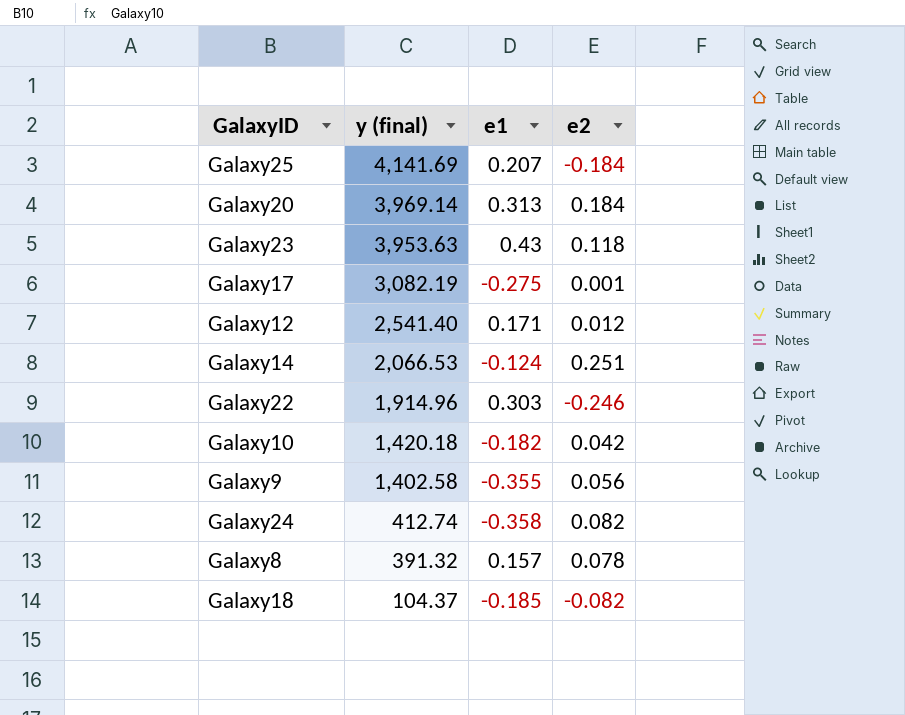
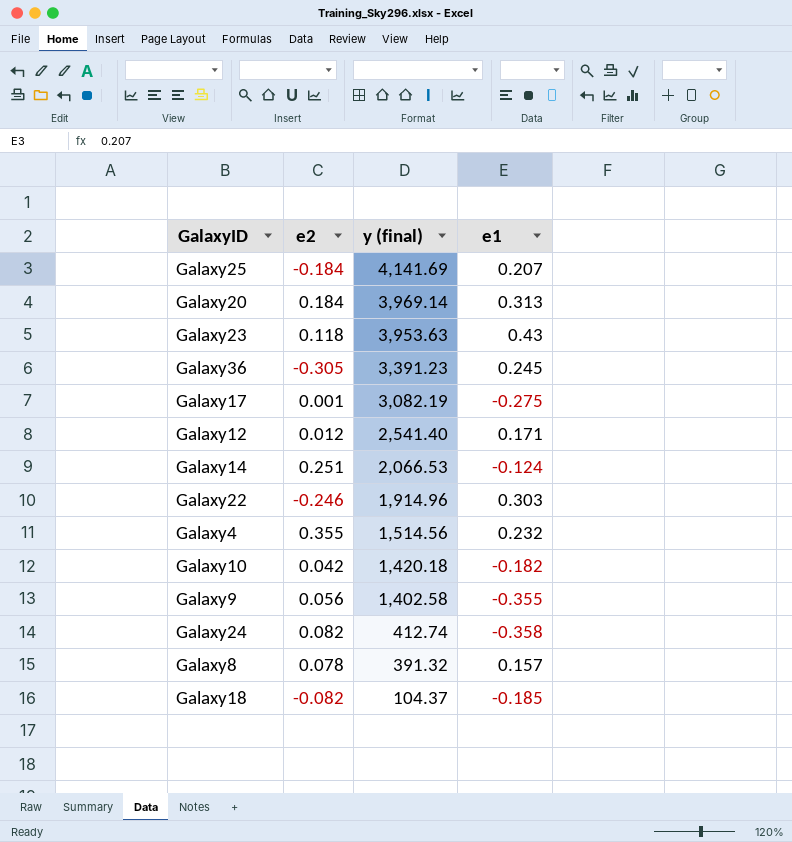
column e2 | position: 4 -> 2
row Galaxy36: none -> -0.305 | 3,391.23 | 0.245
row Galaxy4: none -> 0.355 | 1,514.56 | 0.232

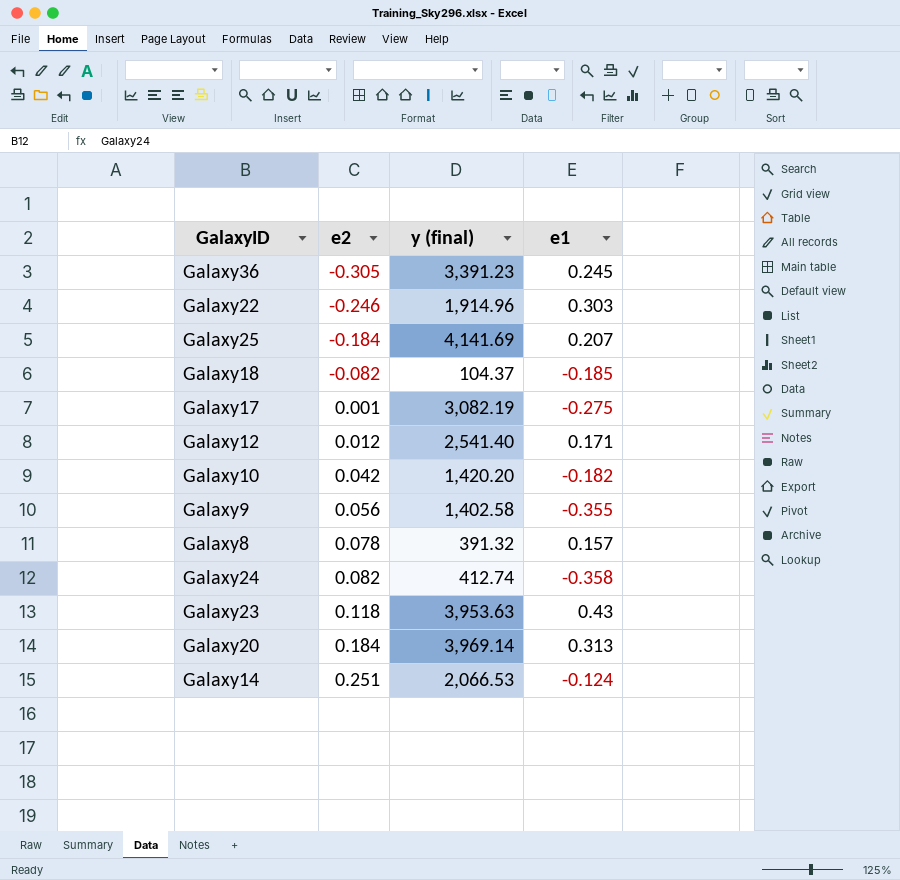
row order: y (final) descending -> e2 ascending
row Galaxy4: 0.355 | 1,514.56 | 0.232 -> none
Galaxy10 | y (final): 1,420.18 -> 1,420.20

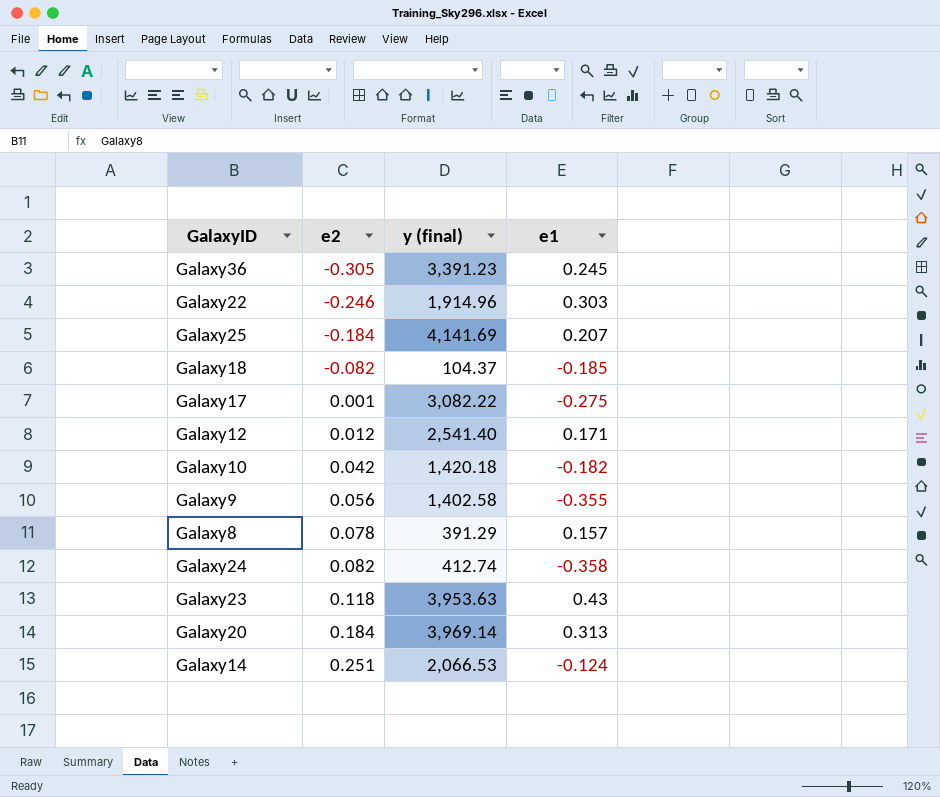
Galaxy17 | y (final): 3,082.19 -> 3,082.22
Galaxy10 | y (final): 1,420.20 -> 1,420.18
Galaxy8 | y (final): 391.32 -> 391.29

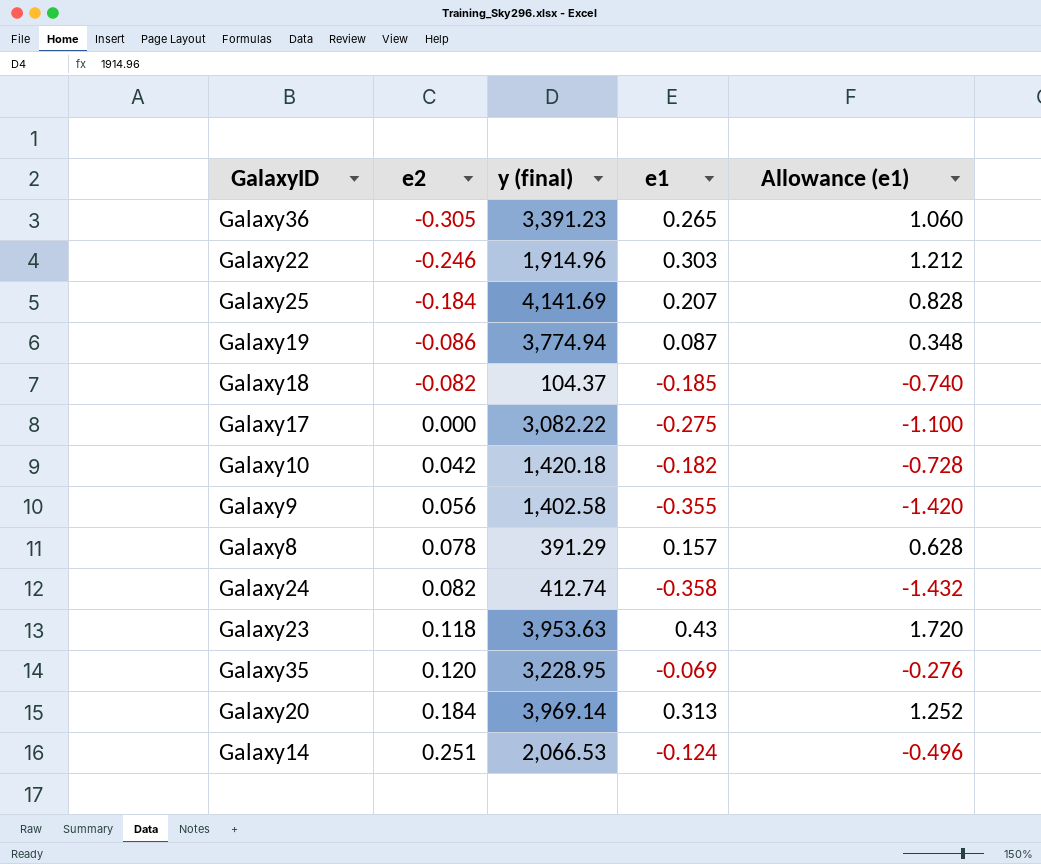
column Allowance (e1) | formula: none -> [e1] * 4
row Galaxy12: 0.012 | 2,541.40 | 0.171 -> none
Galaxy36 | e1: 0.245 -> 0.265
row Galaxy19: none -> -0.086 | 3,774.94 | 0.087 | 0.348
Galaxy17 | e2: 0.001 -> 0.000
row Galaxy35: none -> 0.120 | 3,228.95 | -0.069 | -0.276

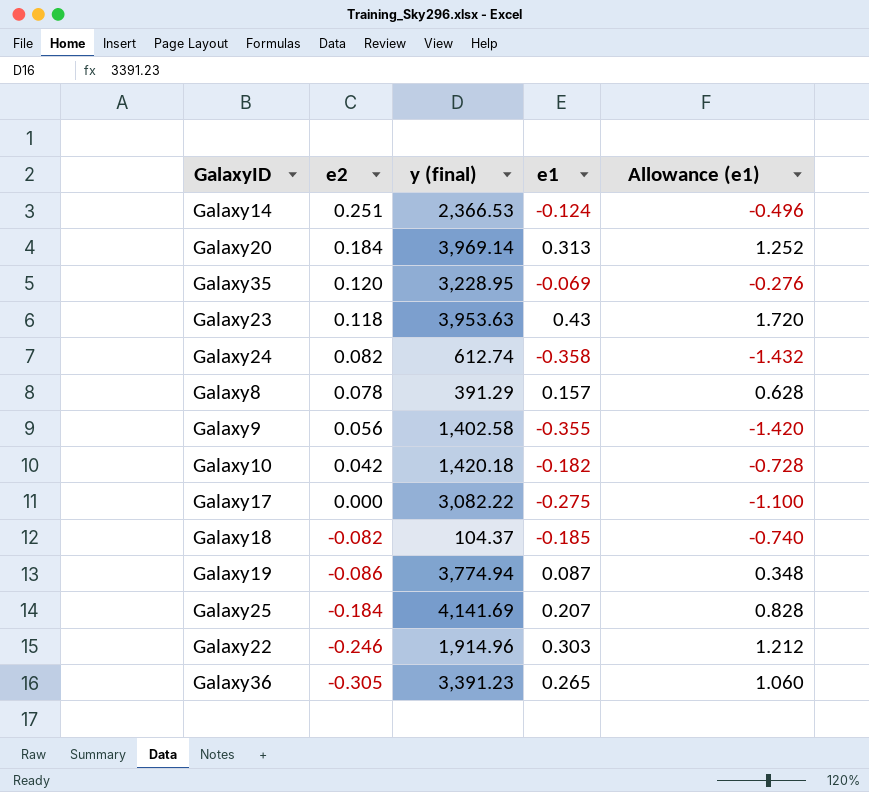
row order: e2 ascending -> e2 descending
Galaxy14 | y (final): 2,066.53 -> 2,366.53
Galaxy24 | y (final): 412.74 -> 612.74

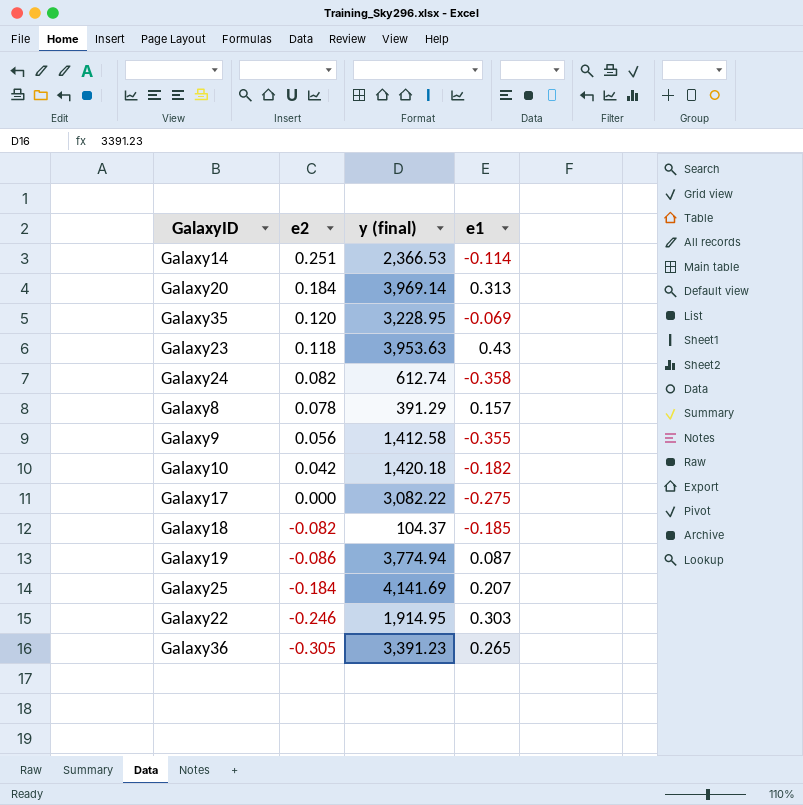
column Allowance (e1) | formula: [e1] * 4 -> none
Galaxy14 | e1: -0.124 -> -0.114
Galaxy9 | y (final): 1,402.58 -> 1,412.58
Galaxy22 | y (final): 1,914.96 -> 1,914.95

